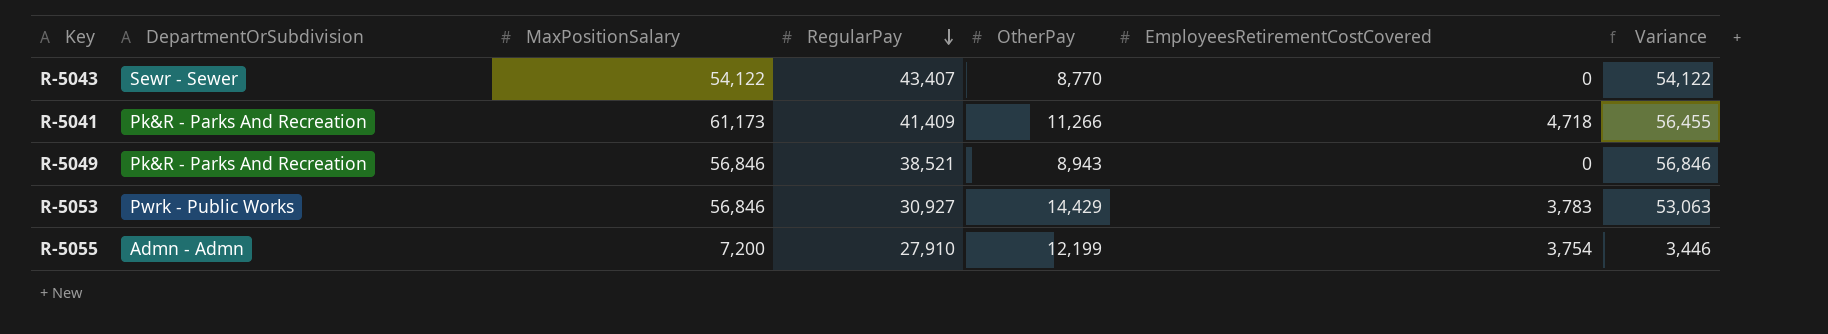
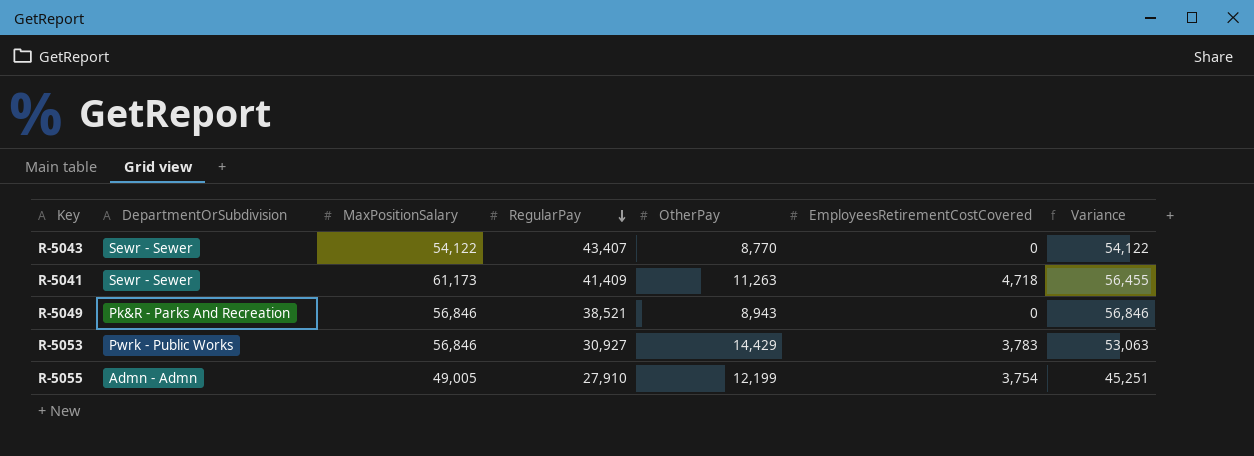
R-5041 | DepartmentOrSubdivision: Pk&R - Parks And Recreation -> Sewr - Sewer
R-5041 | OtherPay: 11,266 -> 11,263
R-5055 | MaxPositionSalary: 7,200 -> 49,005
R-5055 | Variance: 3,446 -> 45,251

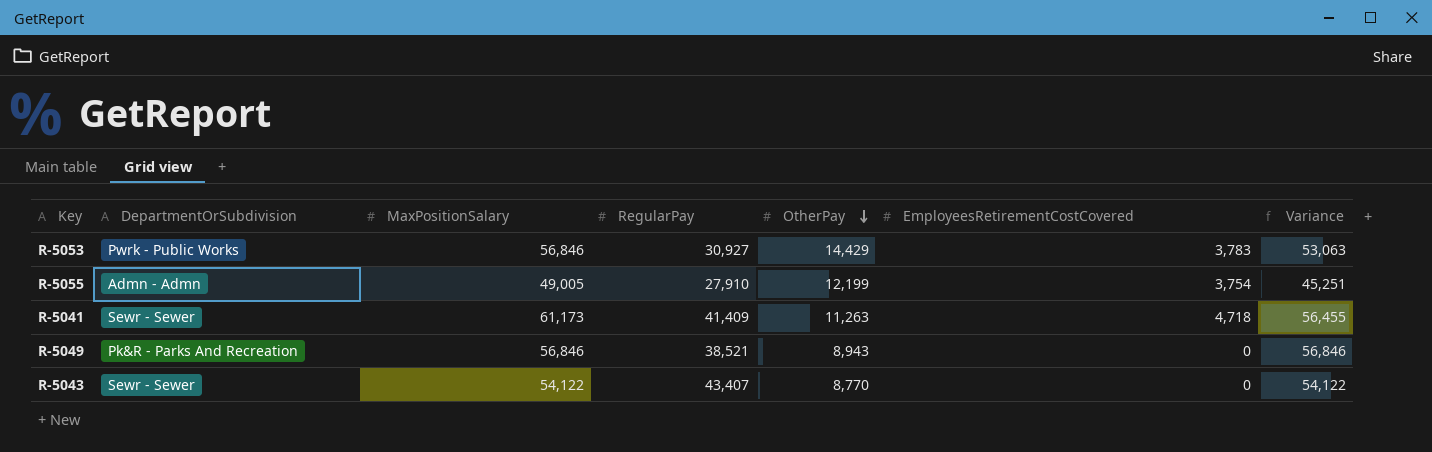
row order: RegularPay descending -> OtherPay descending

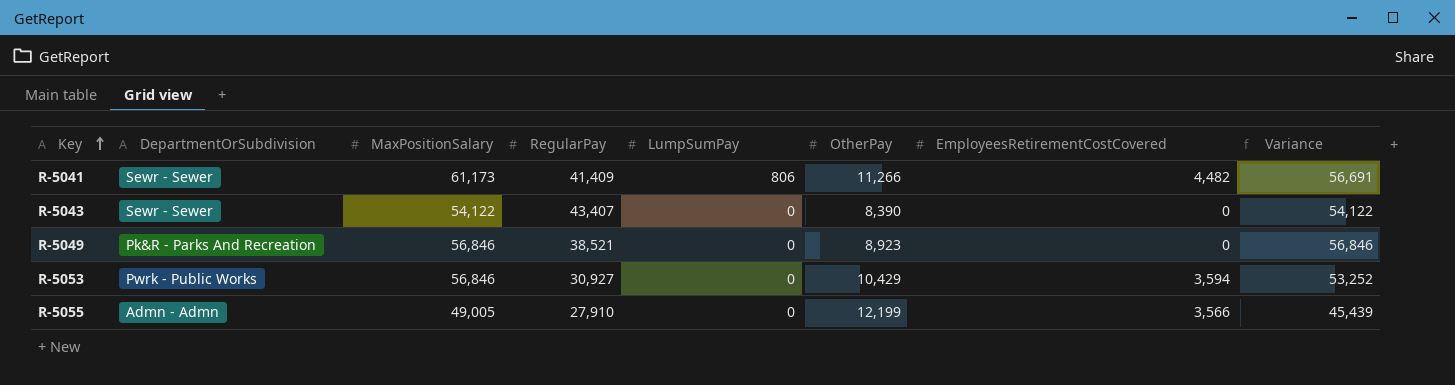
row order: OtherPay descending -> Key ascending
column LumpSumPay | position: none -> 5
R-5041 | OtherPay: 11,263 -> 11,266
R-5041 | EmployeesRetirementCostCovered: 4,718 -> 4,482
R-5041 | Variance: 56,455 -> 56,691
R-5043 | OtherPay: 8,770 -> 8,390
R-5049 | OtherPay: 8,943 -> 8,923
R-5053 | OtherPay: 14,429 -> 10,429
R-5053 | EmployeesRetirementCostCovered: 3,783 -> 3,594
R-5053 | Variance: 53,063 -> 53,252
R-5055 | EmployeesRetirementCostCovered: 3,754 -> 3,566
R-5055 | Variance: 45,251 -> 45,439

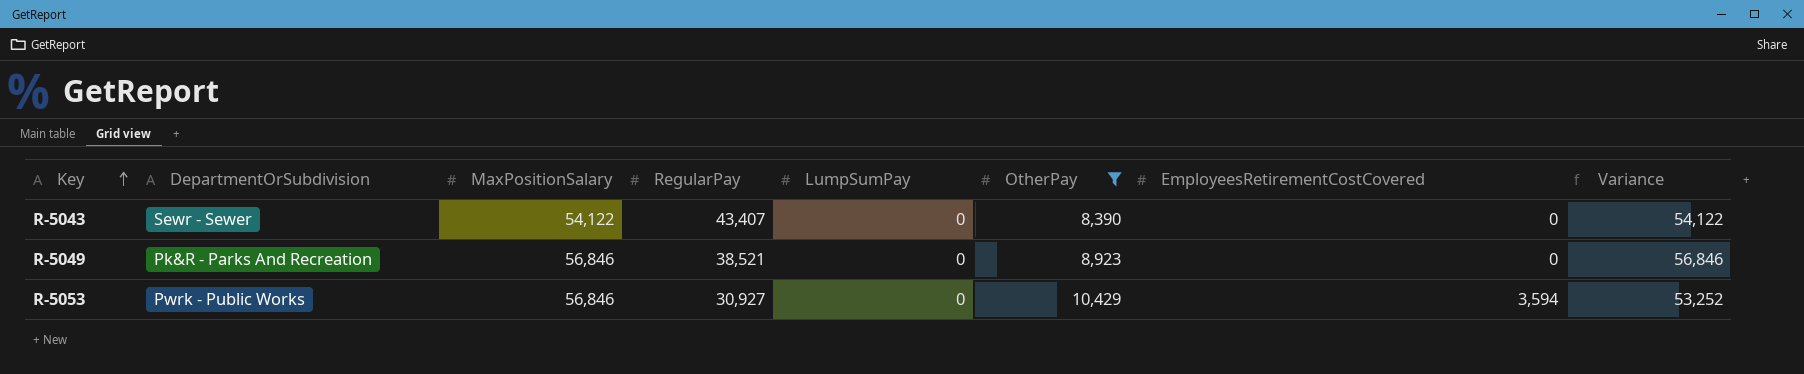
filter: none -> OtherPay <= 10,429

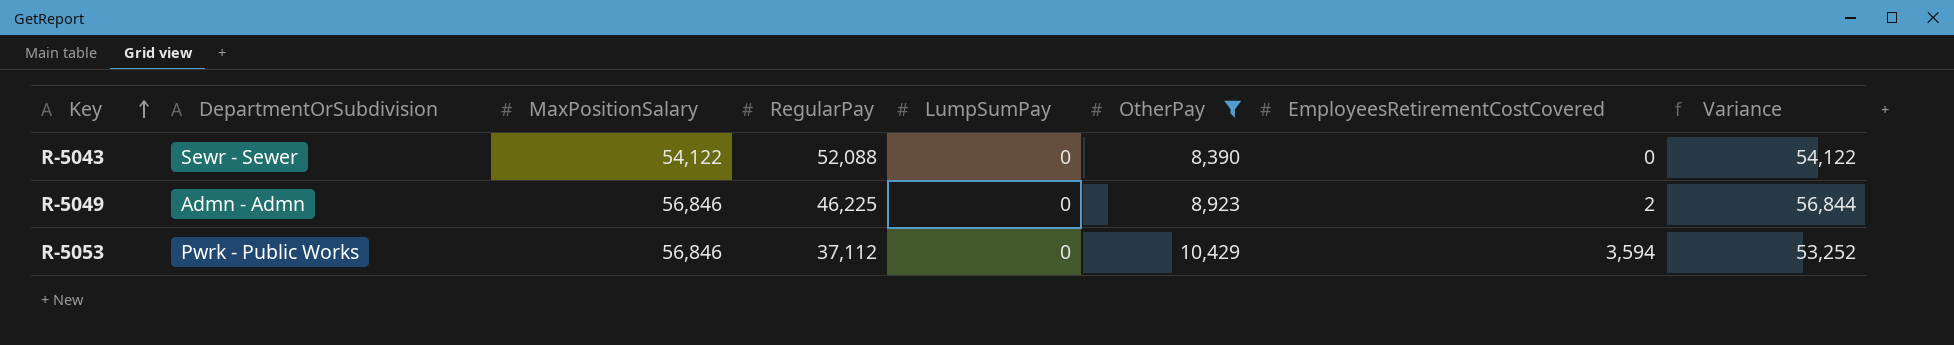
R-5043 | RegularPay: 43,407 -> 52,088
R-5049 | DepartmentOrSubdivision: Pk&R - Parks And Recreation -> Admn - Admn
R-5049 | RegularPay: 38,521 -> 46,225
R-5049 | EmployeesRetirementCostCovered: 0 -> 2
R-5049 | Variance: 56,846 -> 56,844
R-5053 | RegularPay: 30,927 -> 37,112

